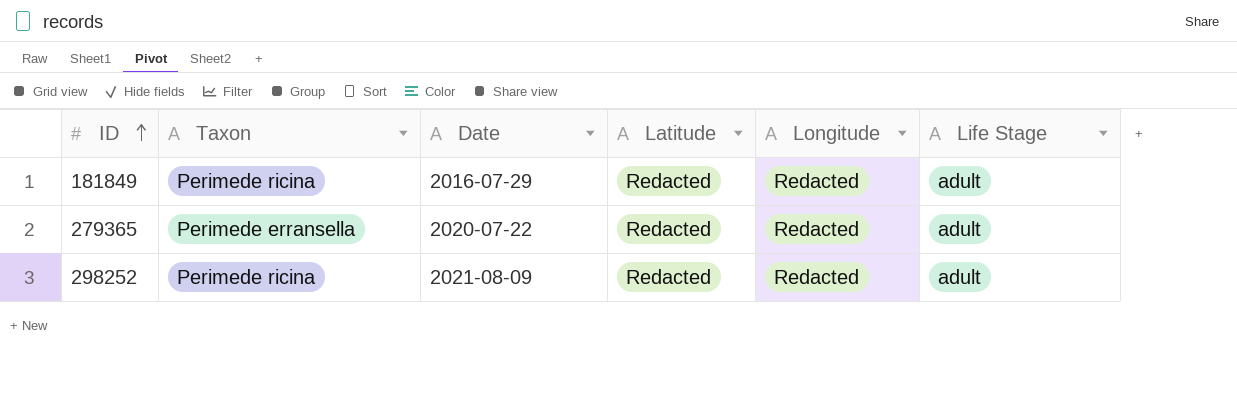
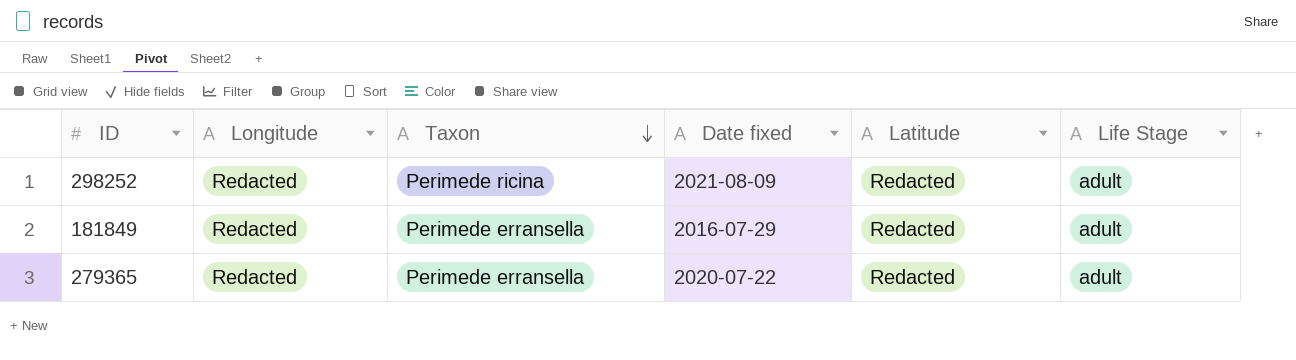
row order: ID ascending -> Taxon descending
column Longitude | position: 5 -> 2
column name: Date -> Date fixed
181849 | Taxon: Perimede ricina -> Perimede erransella

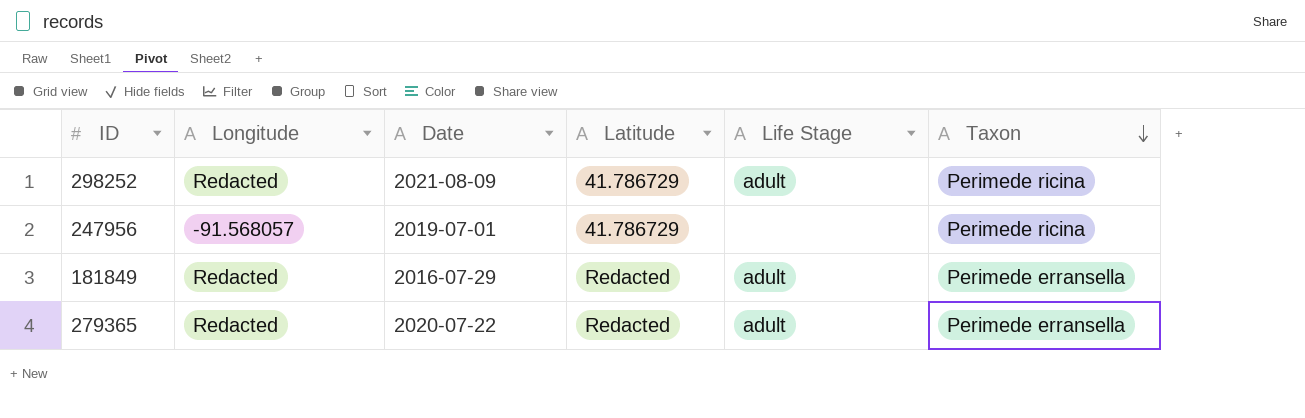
column name: Date fixed -> Date
column Taxon | position: 3 -> 6
298252 | Latitude: Redacted -> 41.786729
row 247956: none -> -91.568057 | 2019-07-01 | 41.786729 | none | Perimede ricina

